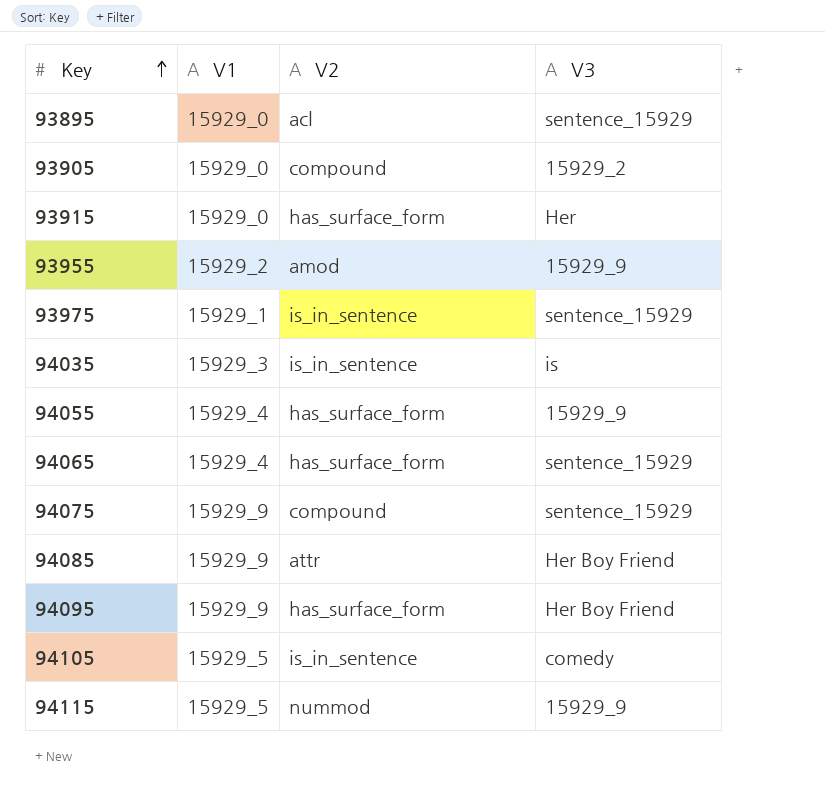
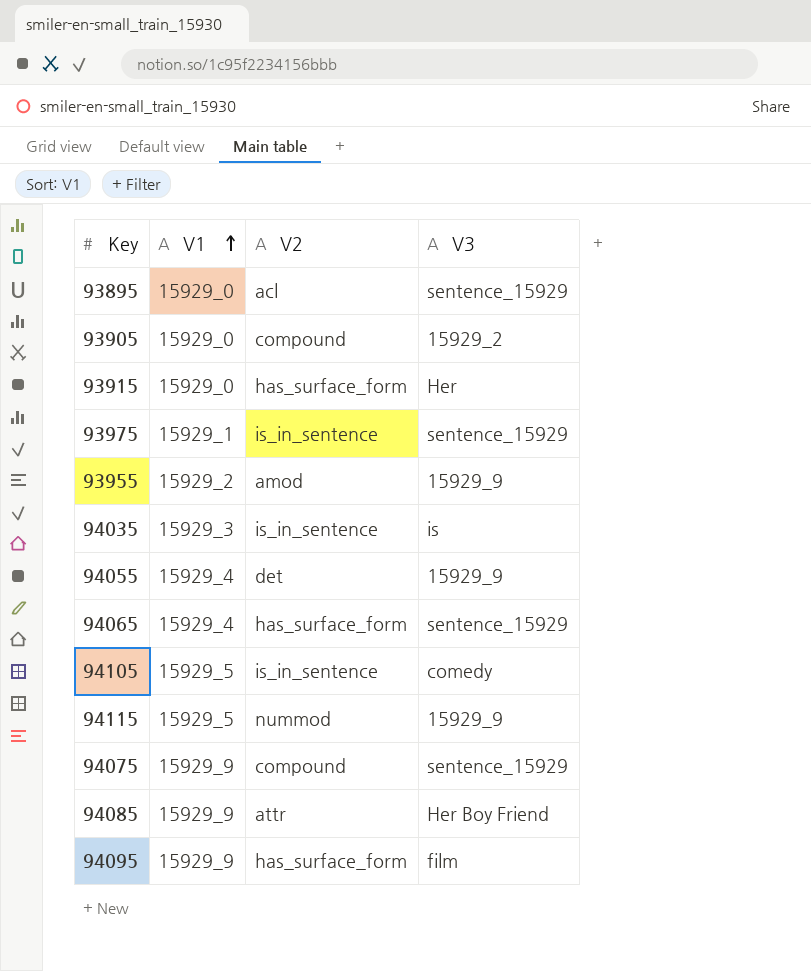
row order: Key ascending -> V1 ascending
94055 | V2: has_surface_form -> det
94095 | V3: Her Boy Friend -> film

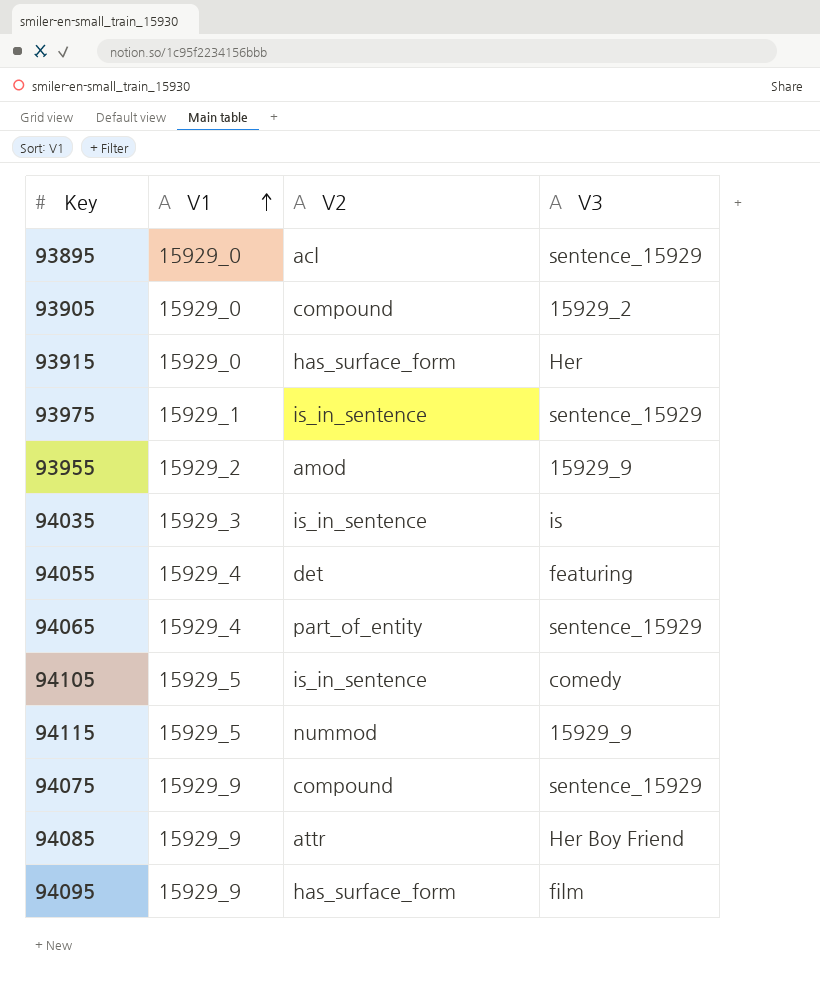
94055 | V3: 15929_9 -> featuring
94065 | V2: has_surface_form -> part_of_entity

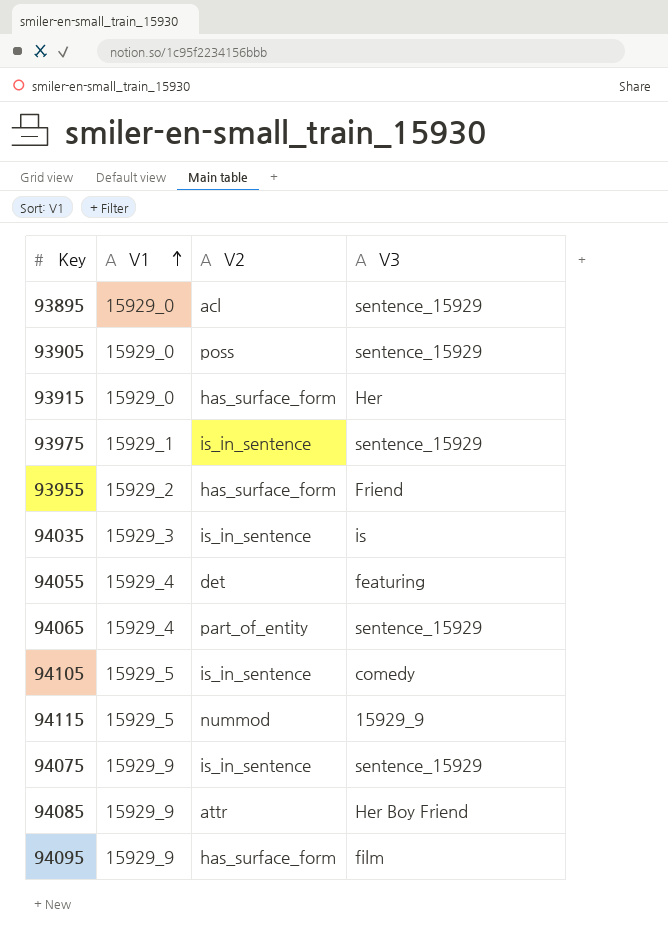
93905 | V2: compound -> poss
93905 | V3: 15929_2 -> sentence_15929
93955 | V2: amod -> has_surface_form
93955 | V3: 15929_9 -> Friend
94075 | V2: compound -> is_in_sentence

